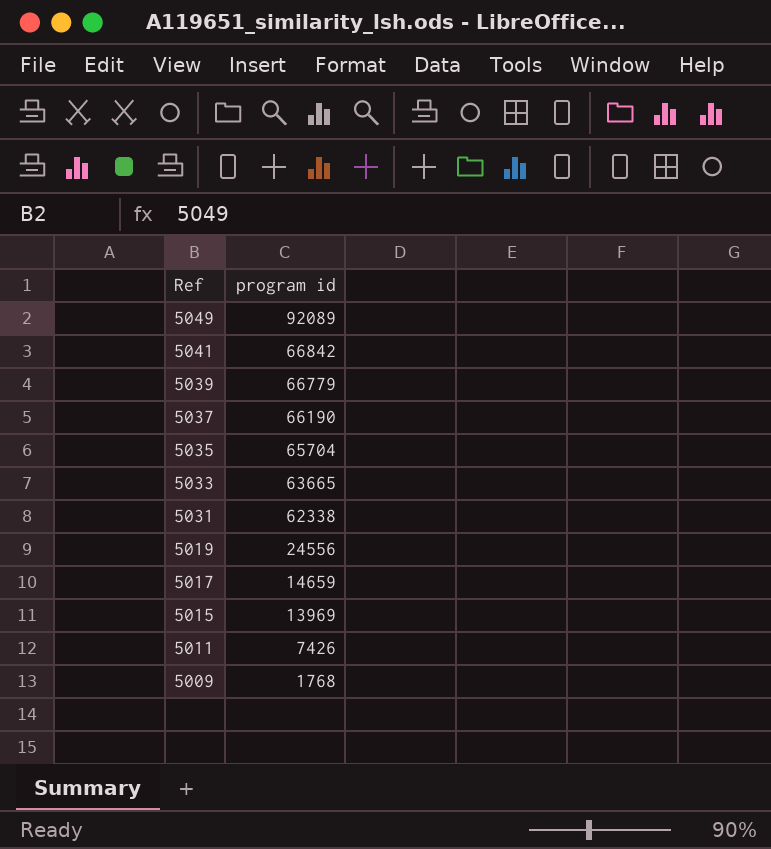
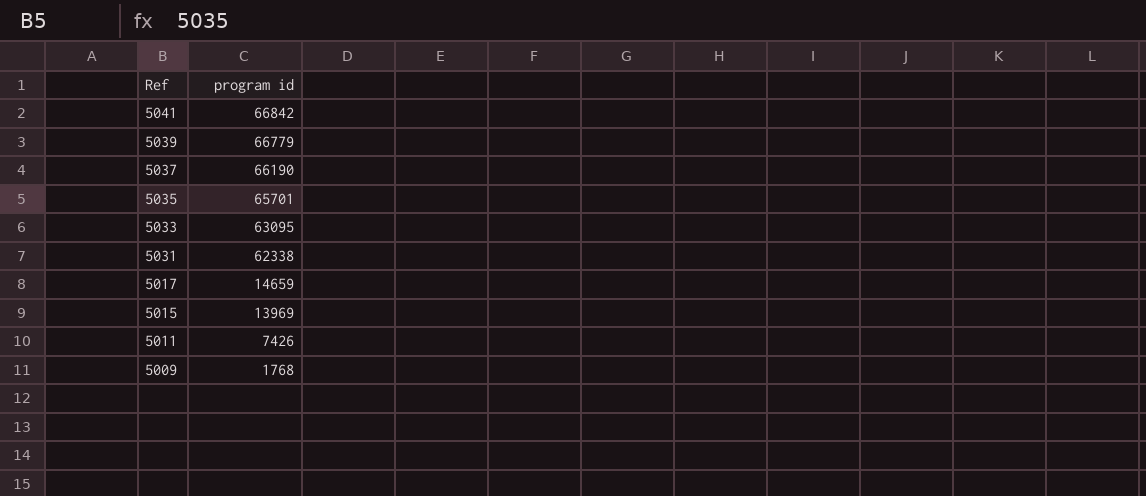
row 5049: 92089 -> none
row 5019: 24556 -> none
5035 | program id: 65704 -> 65701
5033 | program id: 63665 -> 63095

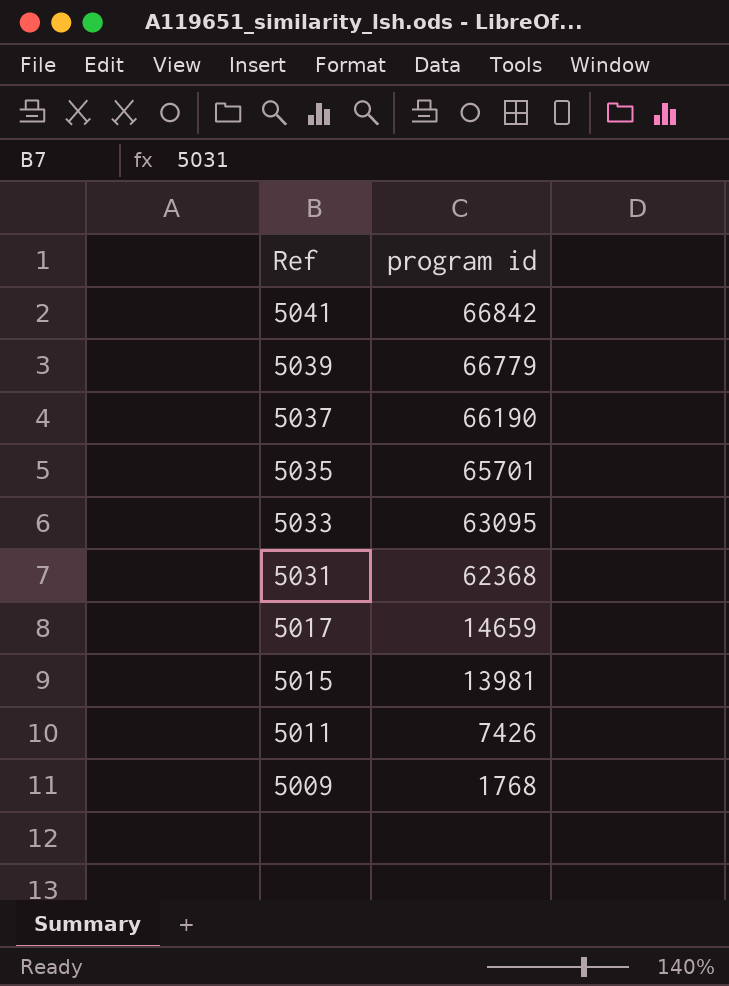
5031 | program id: 62338 -> 62368
5015 | program id: 13969 -> 13981

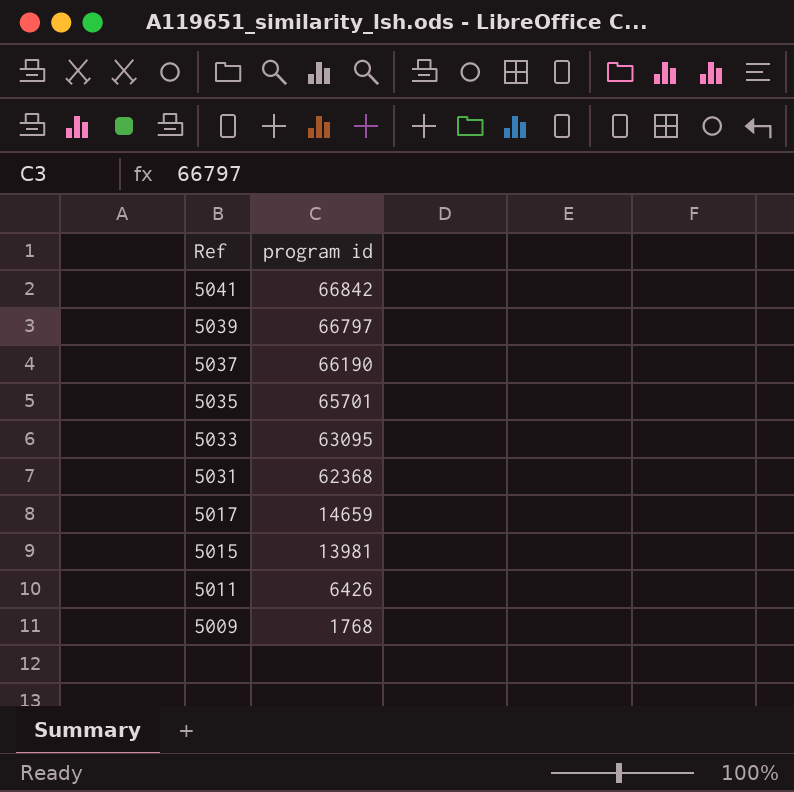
5039 | program id: 66779 -> 66797
5011 | program id: 7426 -> 6426

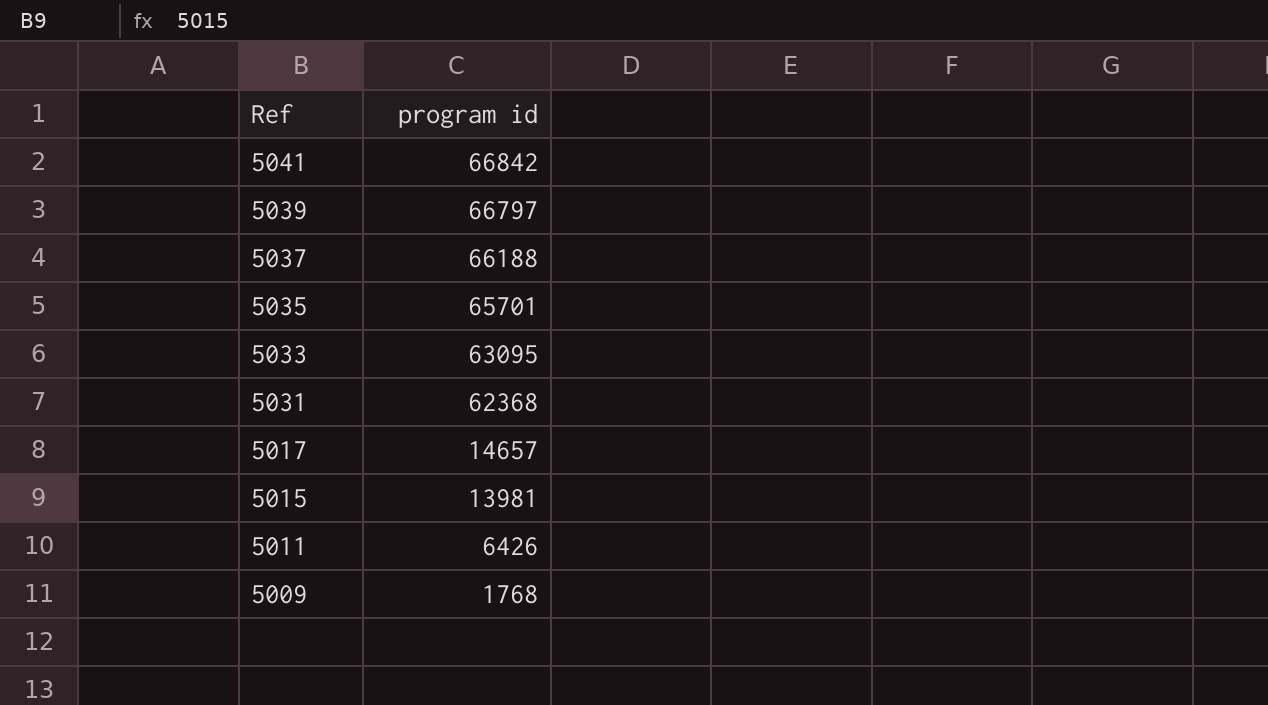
5037 | program id: 66190 -> 66188
5017 | program id: 14659 -> 14657

